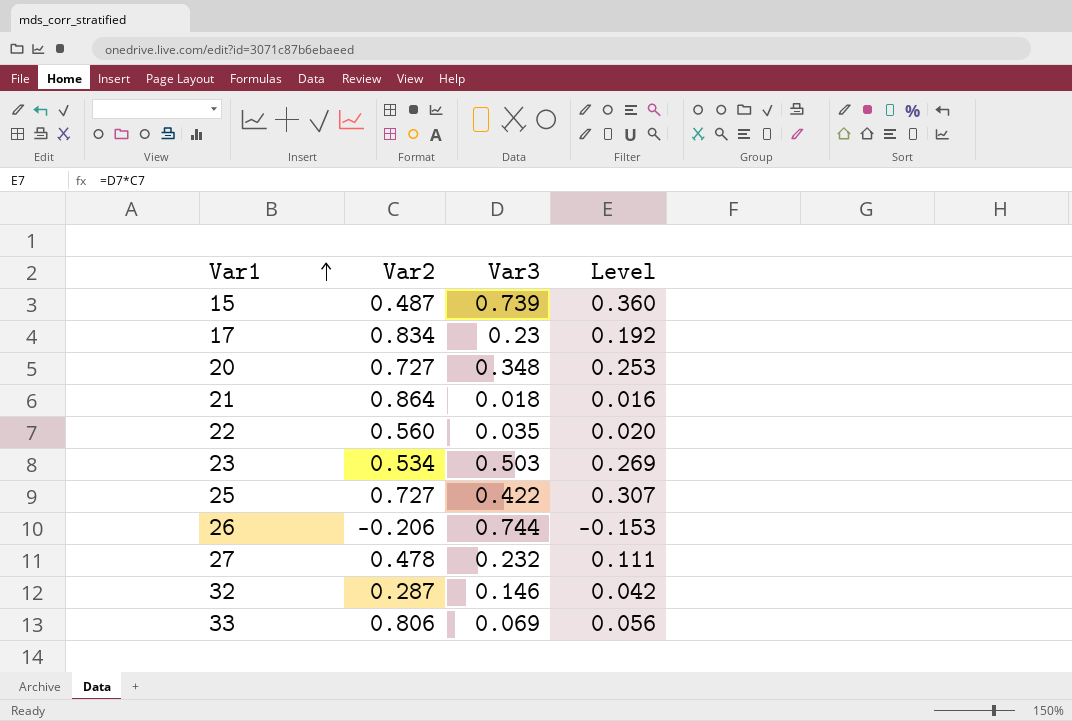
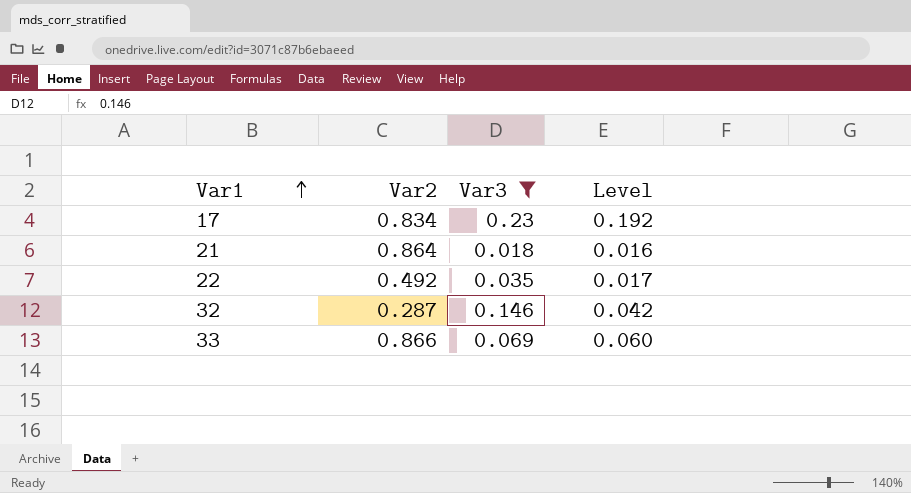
filter: none -> Var3 <= 0.23
22 | Var2: 0.560 -> 0.492
22 | Level: 0.020 -> 0.017
33 | Var2: 0.806 -> 0.866
33 | Level: 0.056 -> 0.060

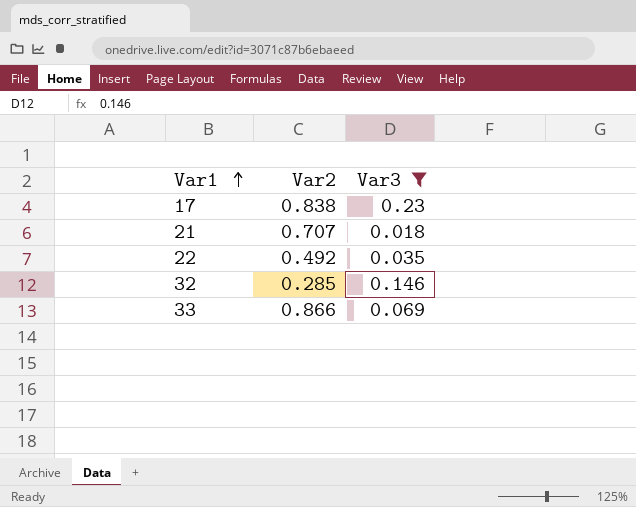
column Level | formula: [Var2] * [Var3] -> none
17 | Var2: 0.834 -> 0.838
21 | Var2: 0.864 -> 0.707
32 | Var2: 0.287 -> 0.285

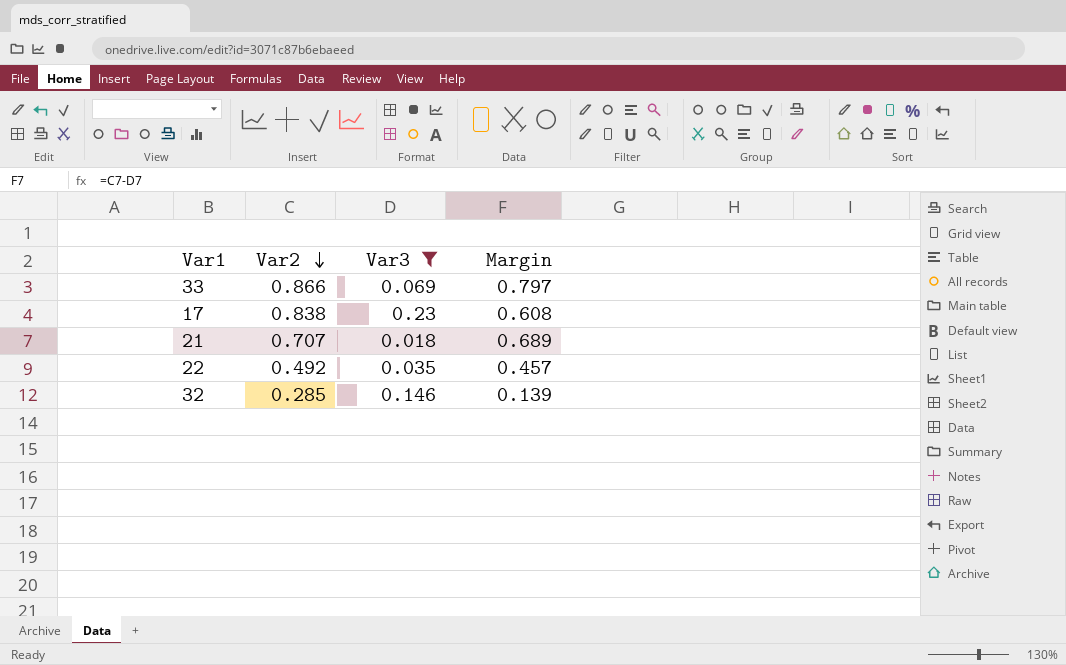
row order: Var1 ascending -> Var2 descending
column Margin | formula: none -> [Var2] - [Var3]

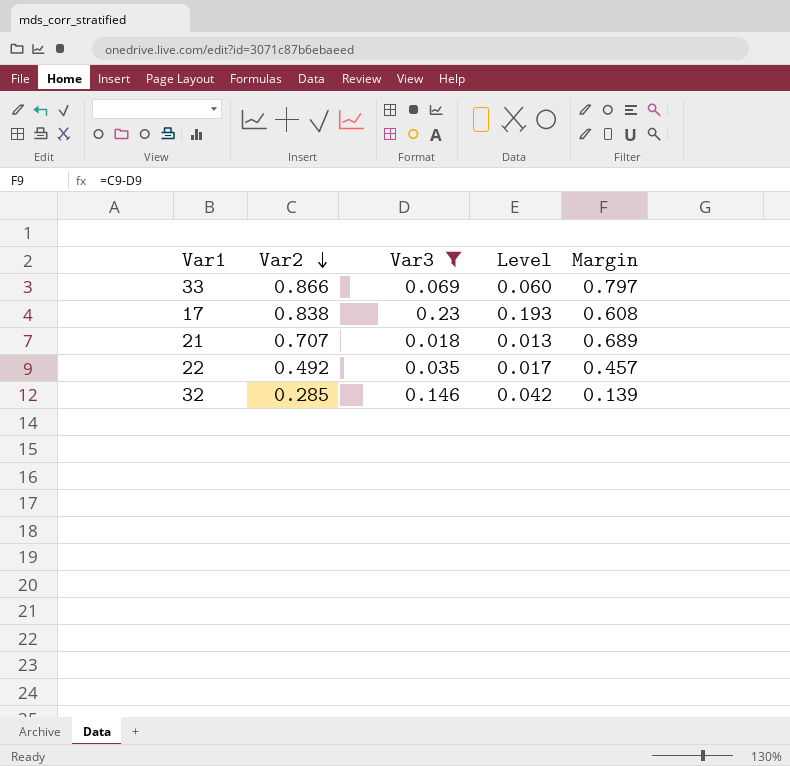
column Level | formula: none -> [Var2] * [Var3]

